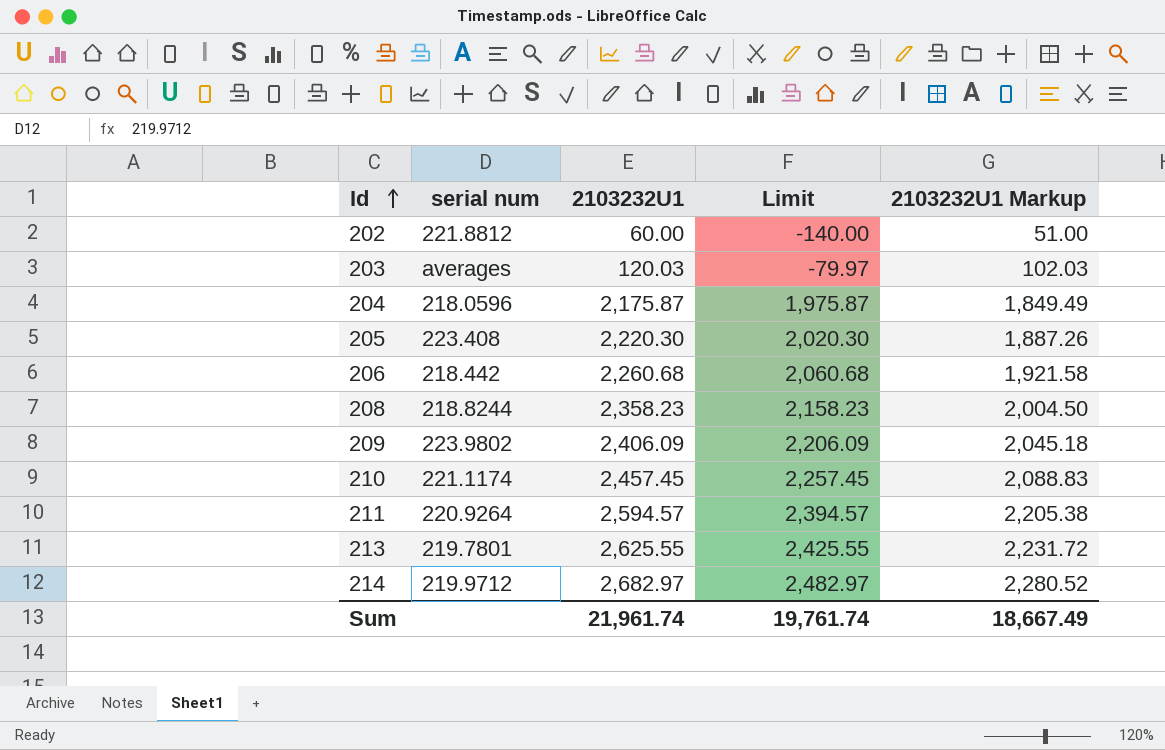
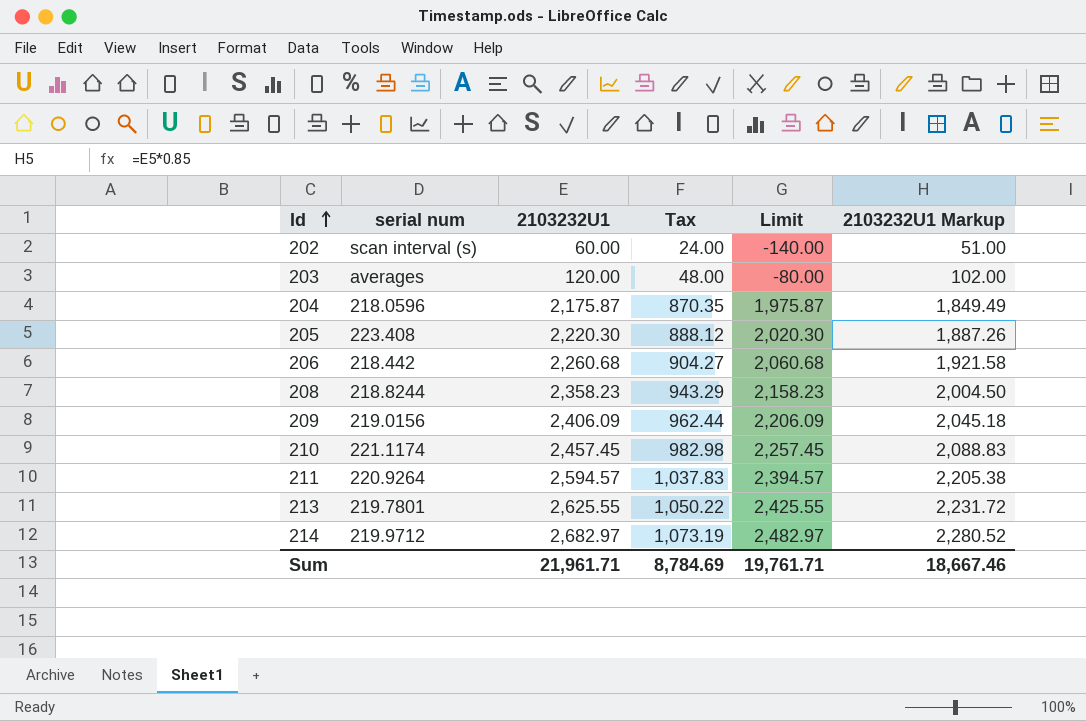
column Tax | formula: none -> [2103232U1] * 0.4
202 | serial num: 221.8812 -> scan interval (s)
203 | 2103232U1: 120.03 -> 120.00
203 | Limit: -79.97 -> -80.00
203 | 2103232U1 Markup: 102.03 -> 102.00
209 | serial num: 223.9802 -> 219.0156
Sum | 2103232U1: 21,961.74 -> 21,961.71
Sum | Limit: 19,761.74 -> 19,761.71
Sum | 2103232U1 Markup: 18,667.49 -> 18,667.46

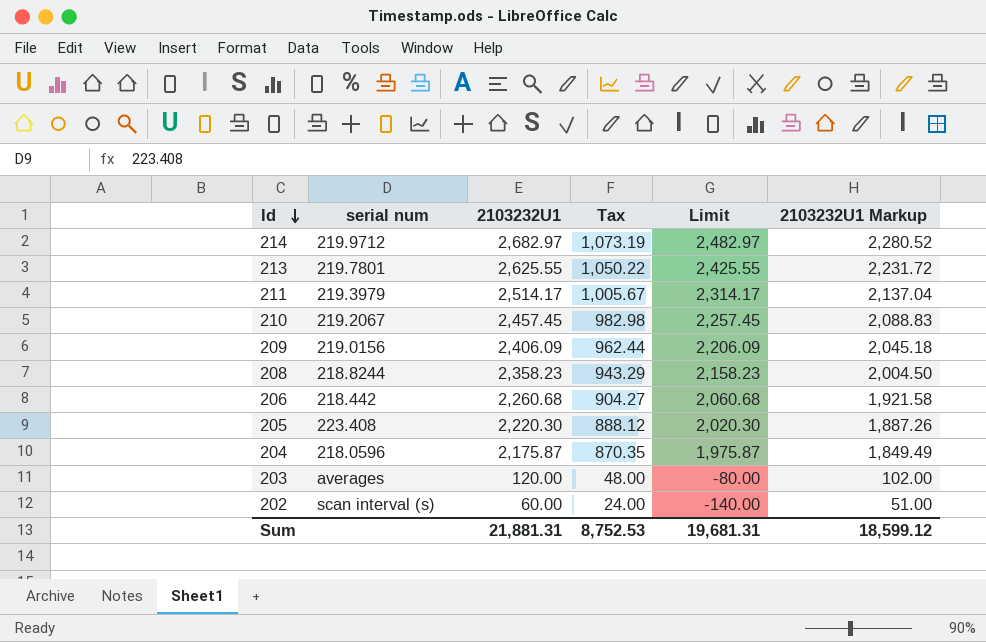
row order: Id ascending -> Id descending
211 | serial num: 220.9264 -> 219.3979
211 | 2103232U1: 2,594.57 -> 2,514.17
211 | Tax: 1,037.83 -> 1,005.67
211 | Limit: 2,394.57 -> 2,314.17
211 | 2103232U1 Markup: 2,205.38 -> 2,137.04
210 | serial num: 221.1174 -> 219.2067
Sum | 2103232U1: 21,961.71 -> 21,881.31
Sum | Tax: 8,784.69 -> 8,752.53
Sum | Limit: 19,761.71 -> 19,681.31
Sum | 2103232U1 Markup: 18,667.46 -> 18,599.12

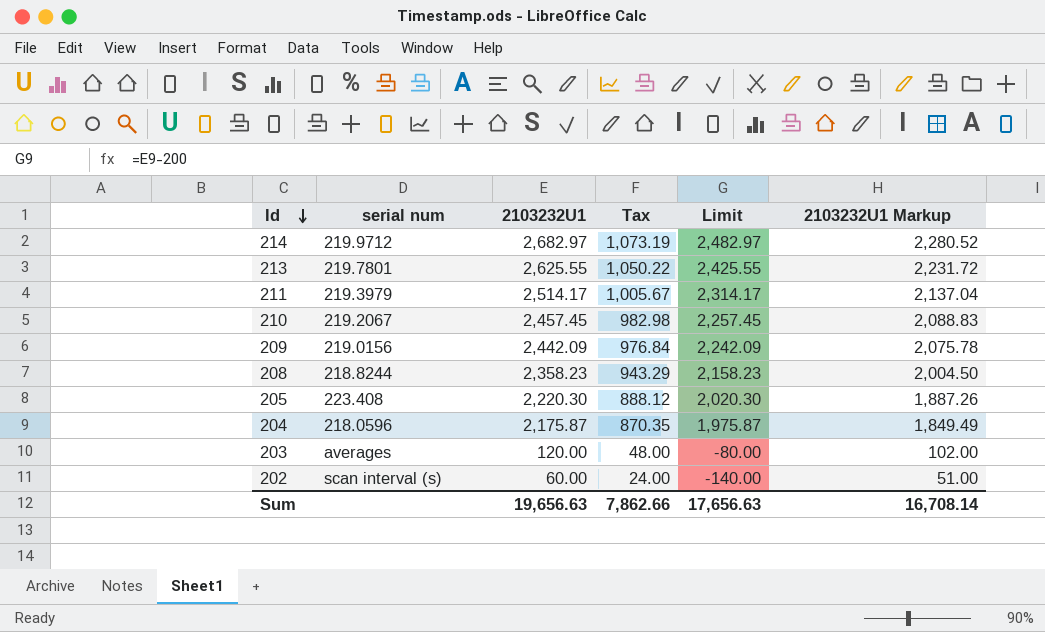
row 206: 218.442 | 2,260.68 | 904.27 | 2,060.68 | 1,921.58 -> none
209 | 2103232U1: 2,406.09 -> 2,442.09
209 | Tax: 962.44 -> 976.84
209 | Limit: 2,206.09 -> 2,242.09
209 | 2103232U1 Markup: 2,045.18 -> 2,075.78
Sum | 2103232U1: 21,881.31 -> 19,656.63
Sum | Tax: 8,752.53 -> 7,862.66
Sum | Limit: 19,681.31 -> 17,656.63
Sum | 2103232U1 Markup: 18,599.12 -> 16,708.14

